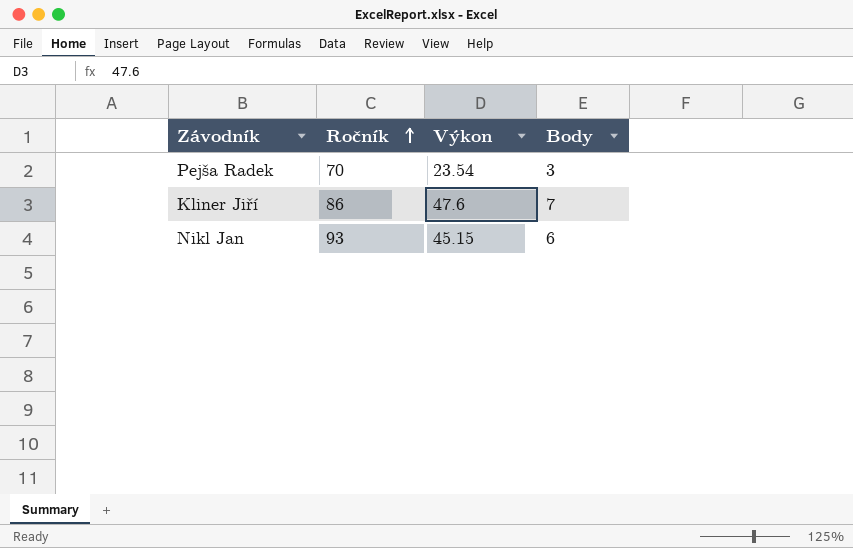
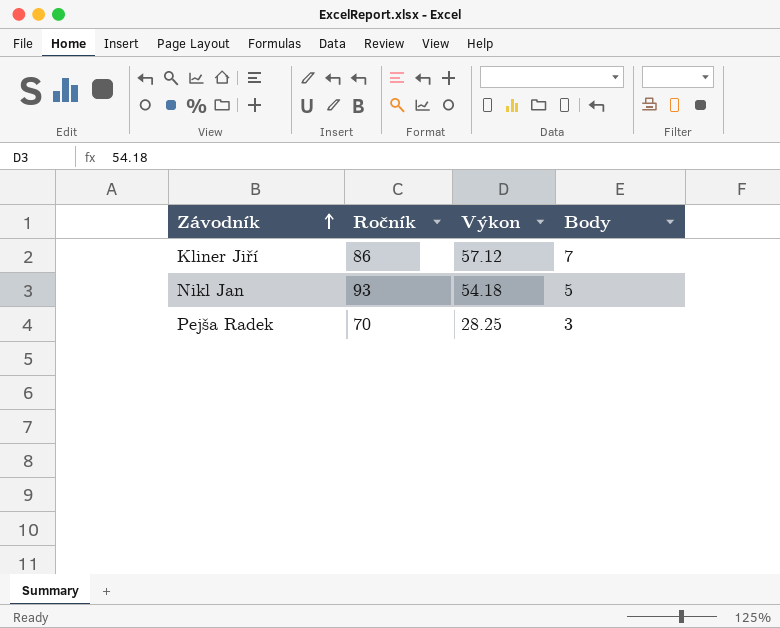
row order: Ročník ascending -> Závodník ascending
Kliner Jiří | Výkon: 47.6 -> 57.12
Nikl Jan | Výkon: 45.15 -> 54.18
Nikl Jan | Body: 6 -> 5
Pejša Radek | Výkon: 23.54 -> 28.25

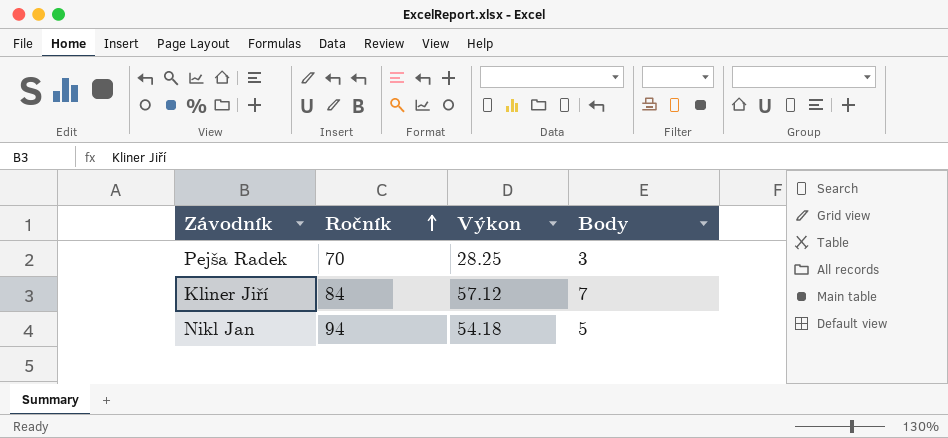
row order: Závodník ascending -> Ročník ascending
Kliner Jiří | Ročník: 86 -> 84
Nikl Jan | Ročník: 93 -> 94

